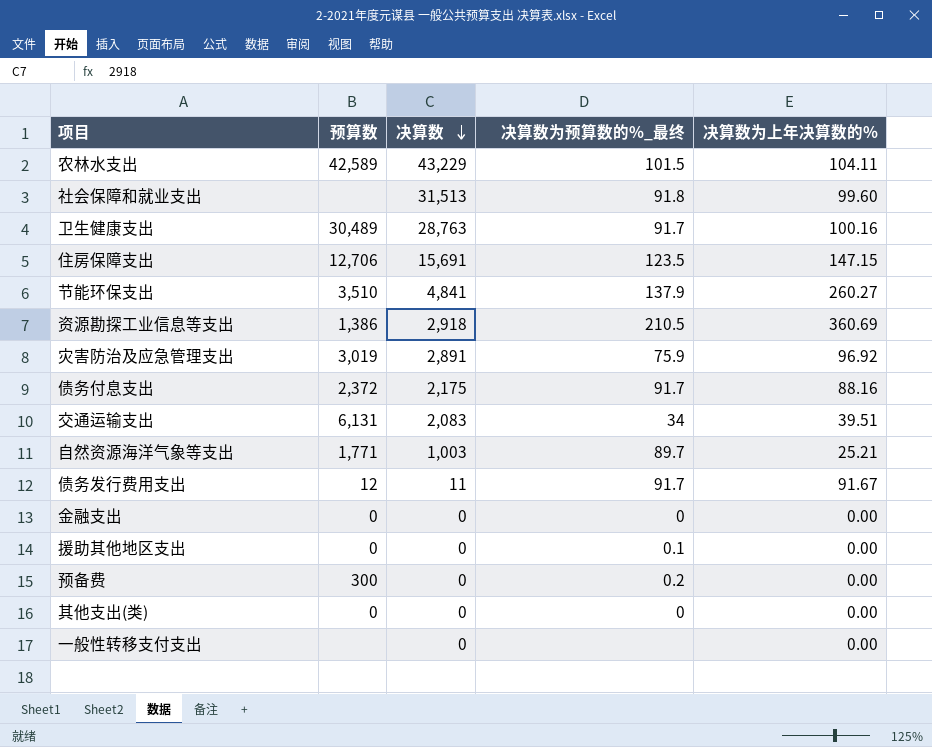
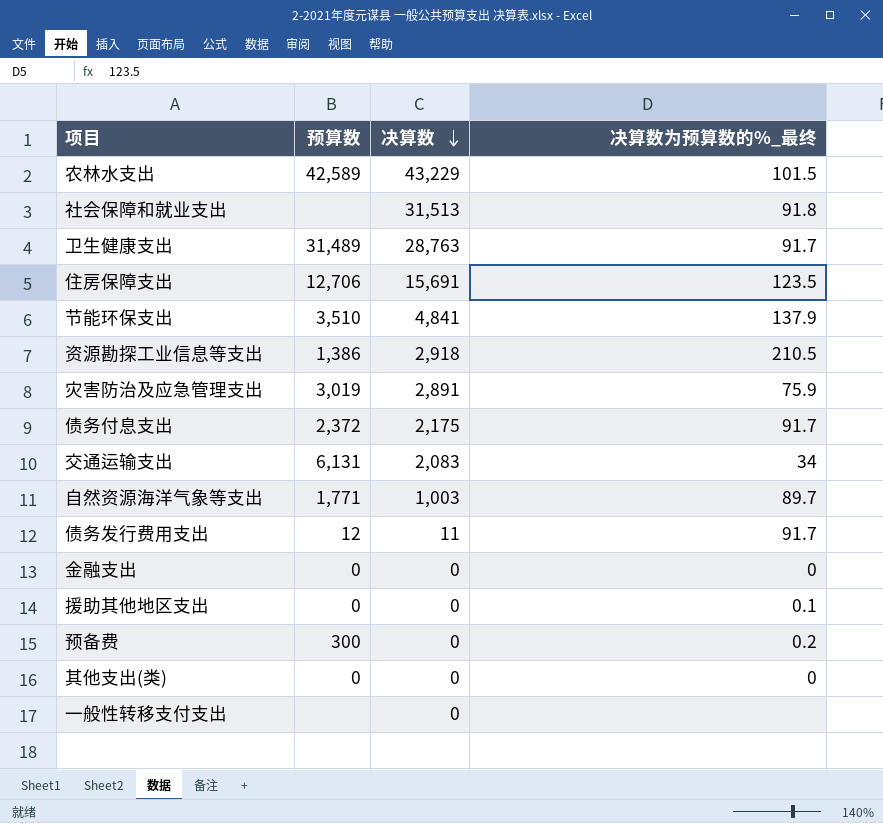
column 决算数为上年决算数的% | position: 5 -> none
卫生健康支出 | 预算数: 30,489 -> 31,489

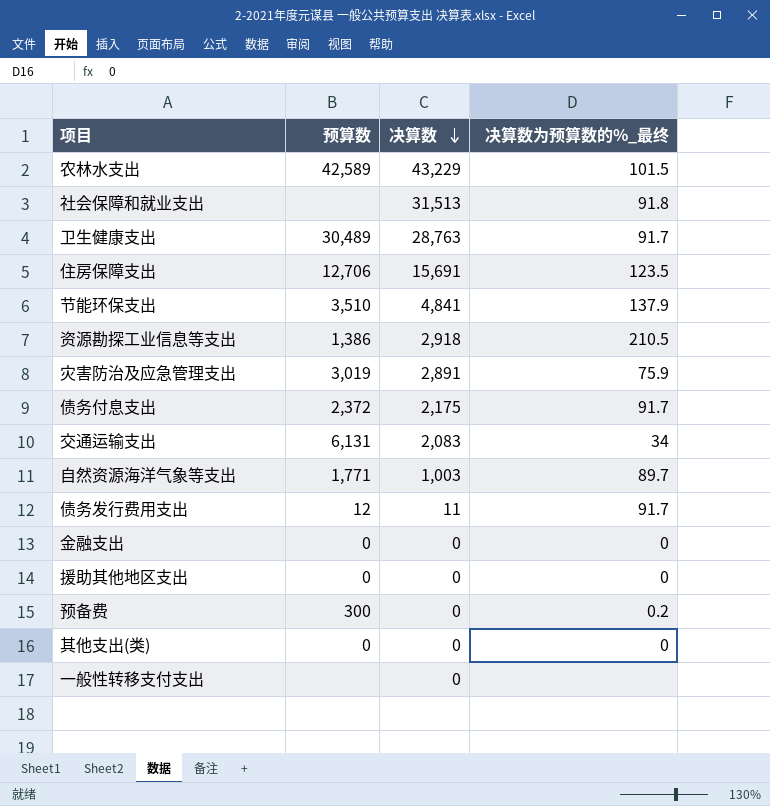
卫生健康支出 | 预算数: 31,489 -> 30,489
援助其他地区支出 | 决算数为预算数的%_最终: 0.1 -> 0

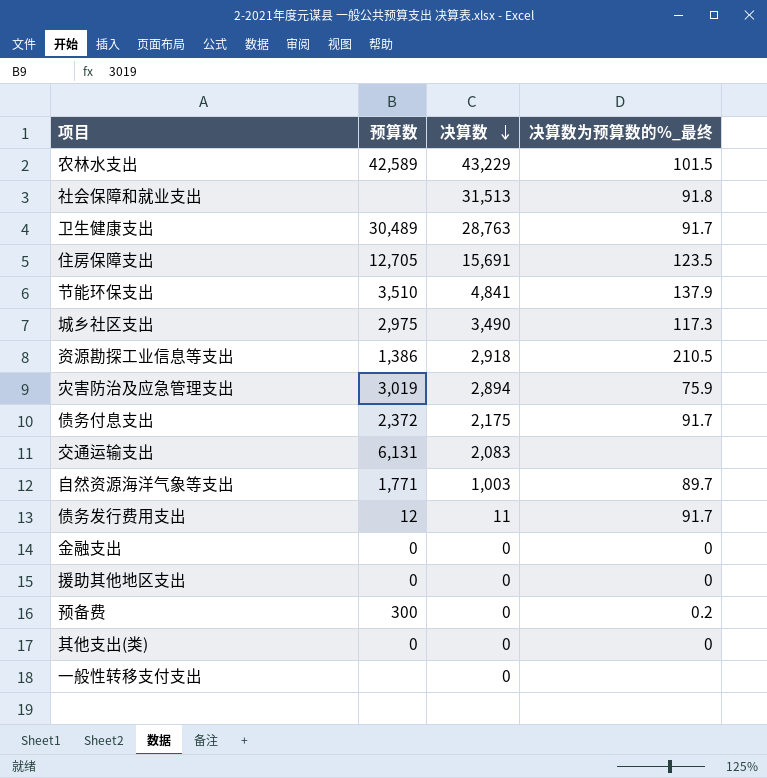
住房保障支出 | 预算数: 12,706 -> 12,705
row 城乡社区支出: none -> 2,975 | 3,490 | 117.3
灾害防治及应急管理支出 | 决算数: 2,891 -> 2,894
交通运输支出 | 决算数为预算数的%_最终: 34 -> none

